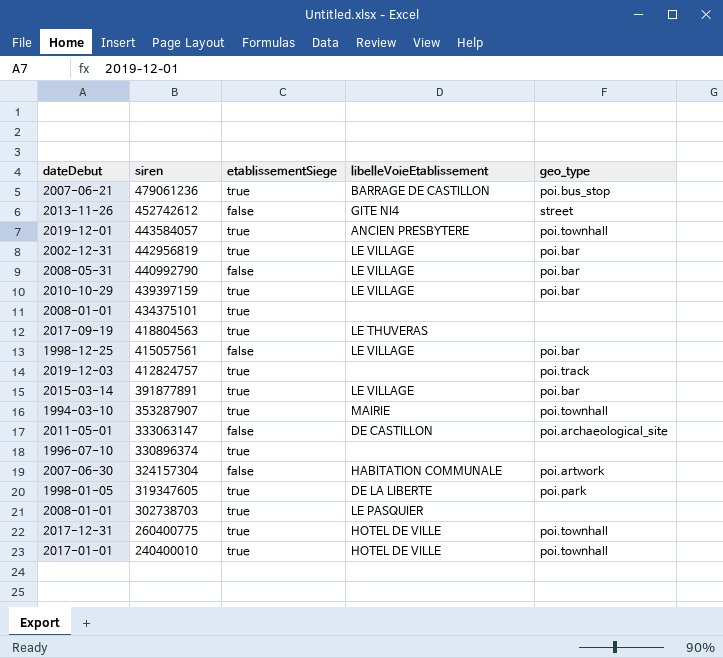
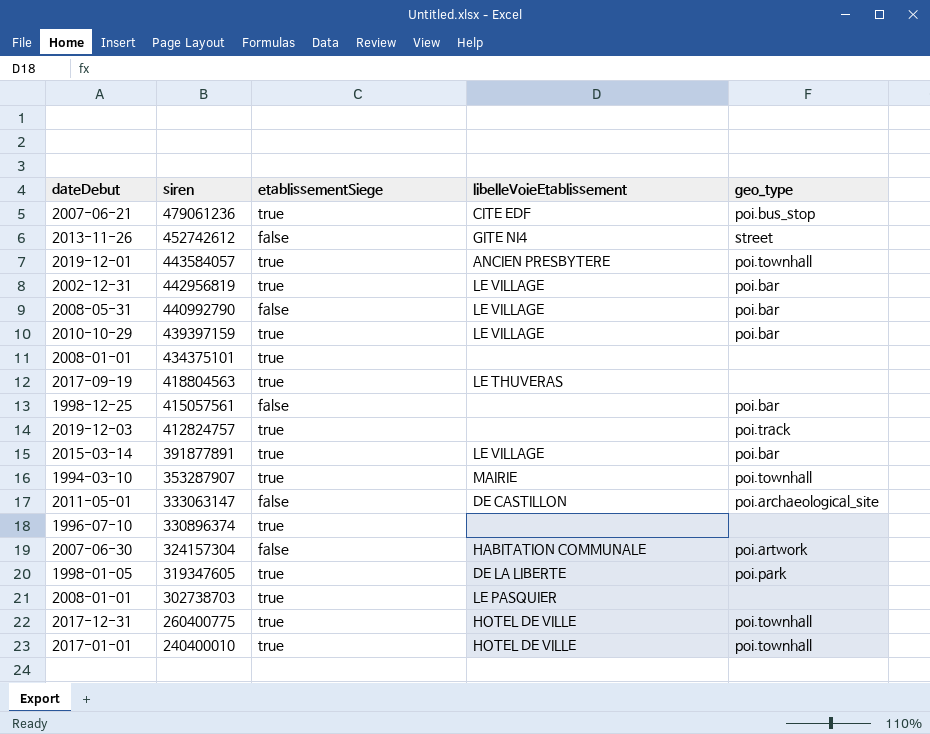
479061236 | libelleVoieEtablissement: BARRAGE DE CASTILLON -> CITE EDF
415057561 | libelleVoieEtablissement: LE VILLAGE -> none

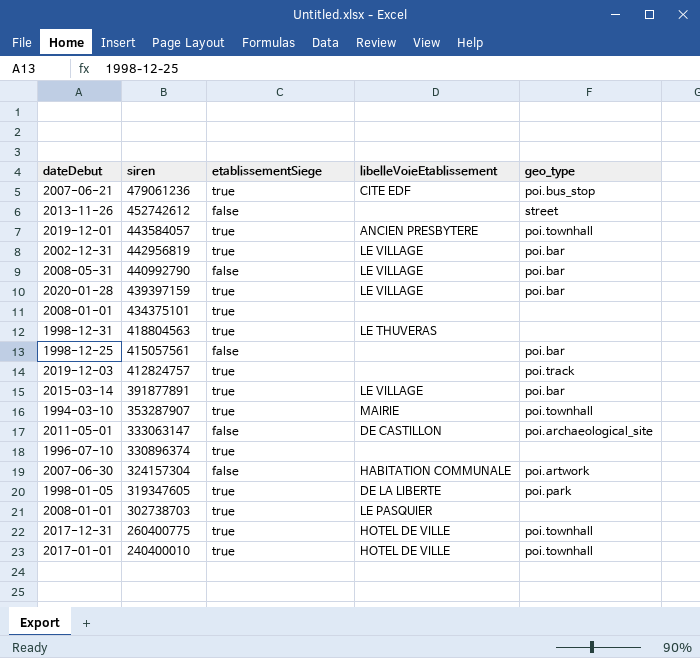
452742612 | libelleVoieEtablissement: GITE NI4 -> none
439397159 | dateDebut: 2010-10-29 -> 2020-01-28
418804563 | dateDebut: 2017-09-19 -> 1998-12-31

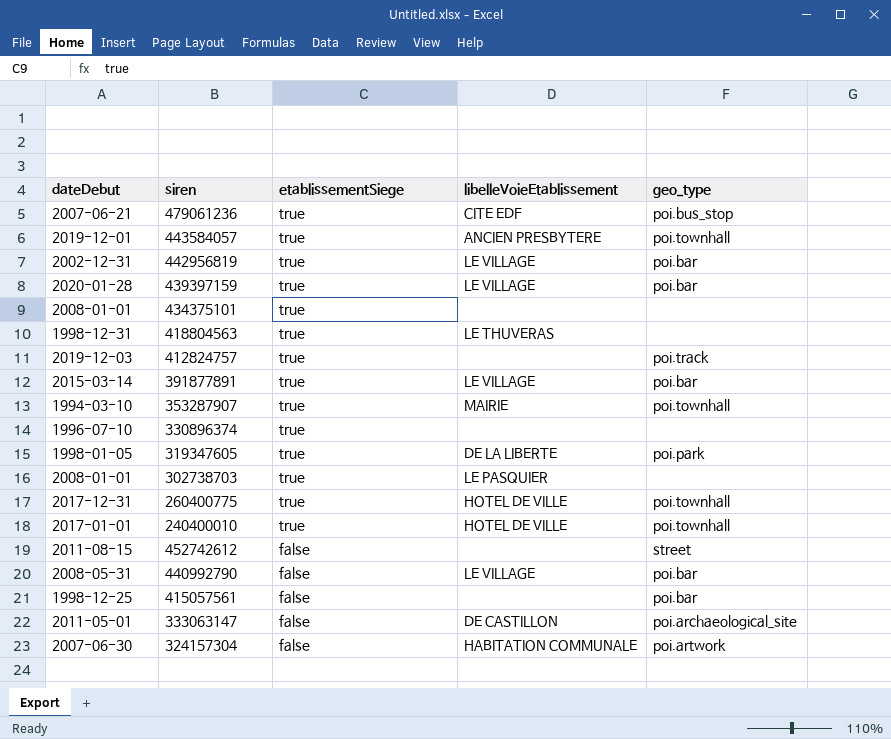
row order: siren descending -> etablissementSiege descending
452742612 | dateDebut: 2013-11-26 -> 2011-08-15

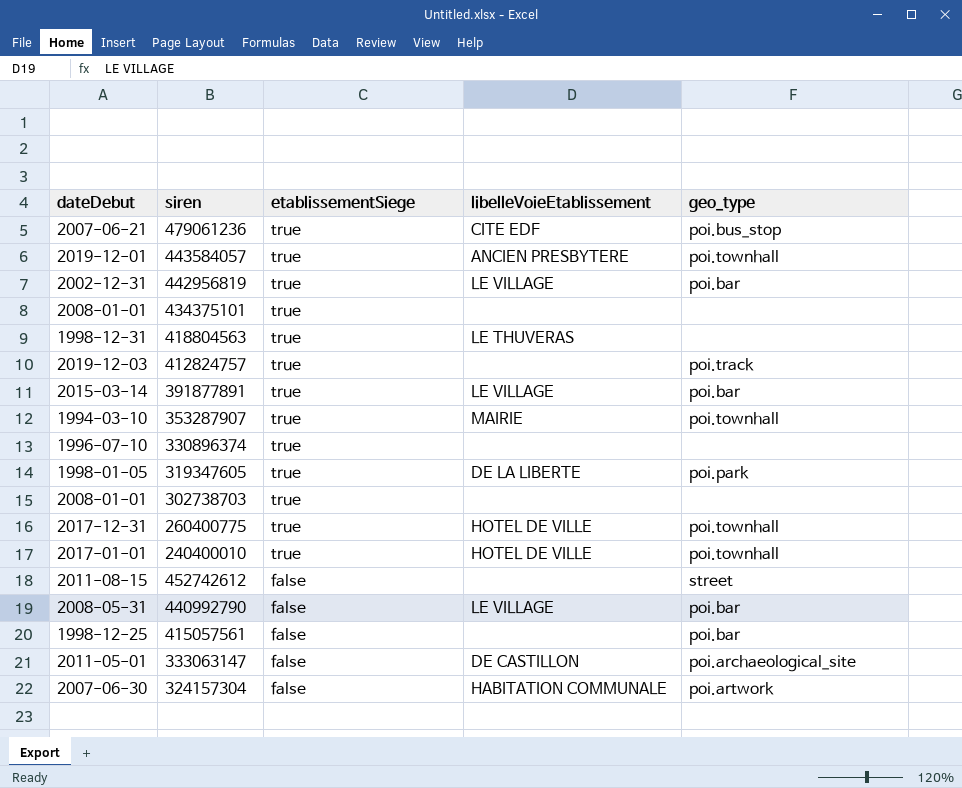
row 439397159: 2020-01-28 | true | LE VILLAGE | poi.bar -> none
302738703 | libelleVoieEtablissement: LE PASQUIER -> none

